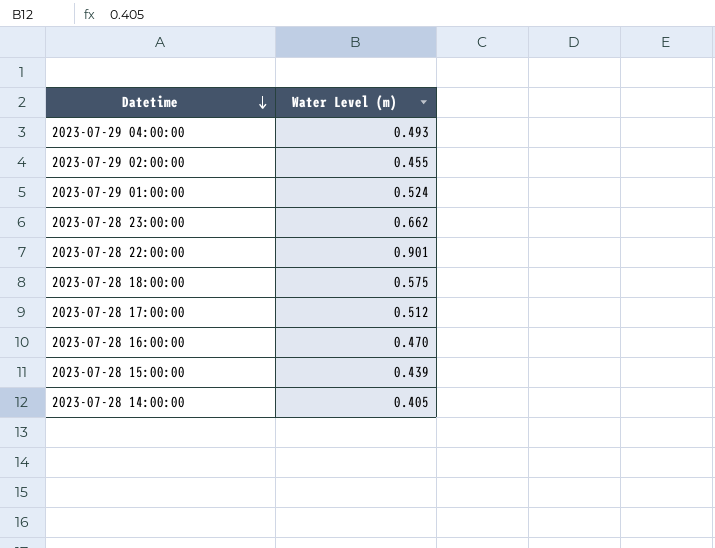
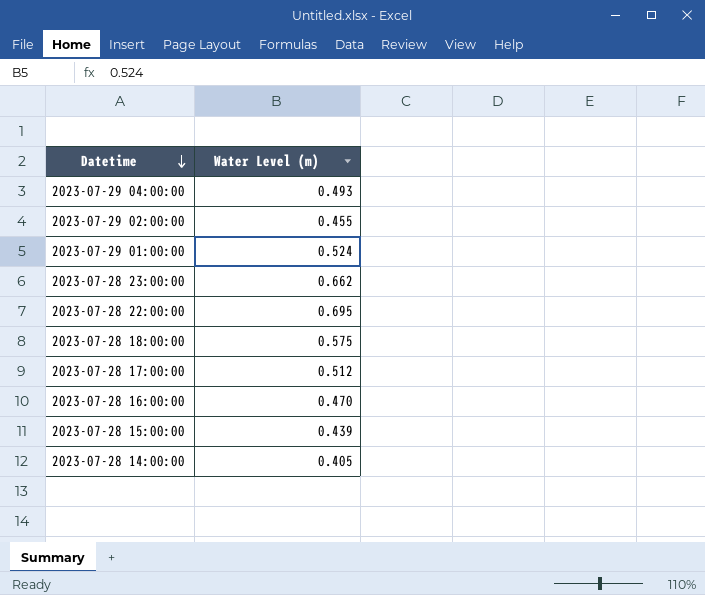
2023-07-28 22:00:00 | Water Level (m): 0.901 -> 0.695

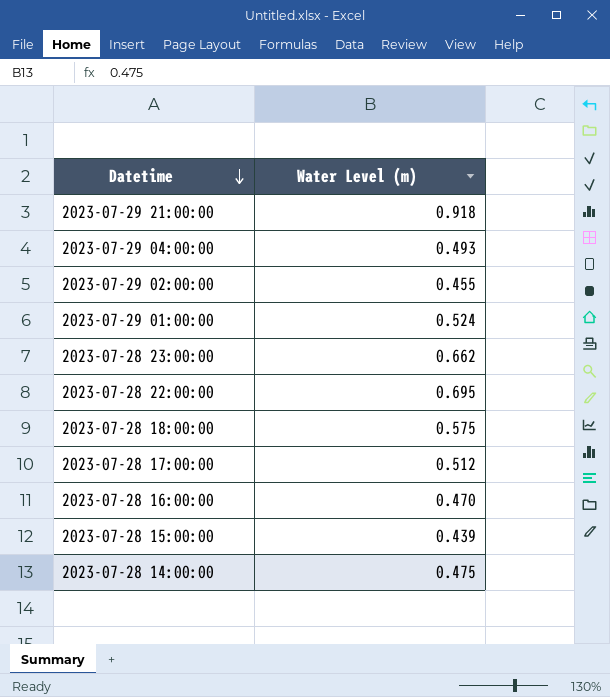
row 2023-07-29 21:00:00: none -> 0.918
2023-07-28 14:00:00 | Water Level (m): 0.405 -> 0.475

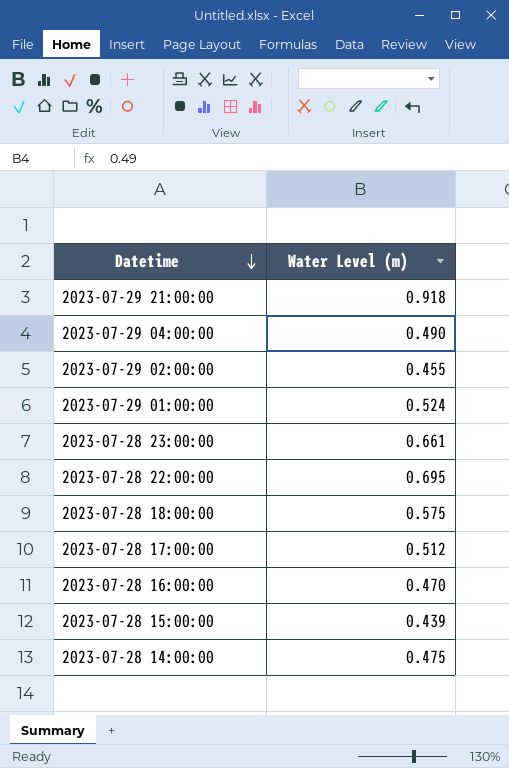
2023-07-29 04:00:00 | Water Level (m): 0.493 -> 0.490
2023-07-28 23:00:00 | Water Level (m): 0.662 -> 0.661

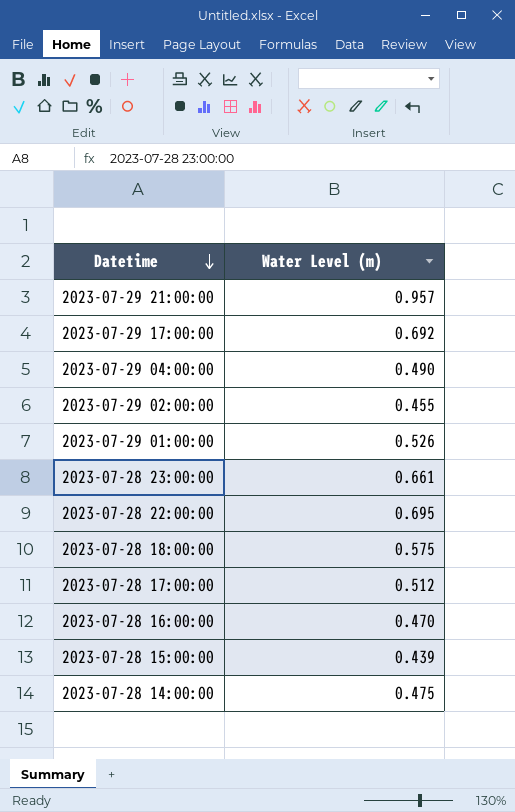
2023-07-29 21:00:00 | Water Level (m): 0.918 -> 0.957
row 2023-07-29 17:00:00: none -> 0.692
2023-07-29 01:00:00 | Water Level (m): 0.524 -> 0.526

